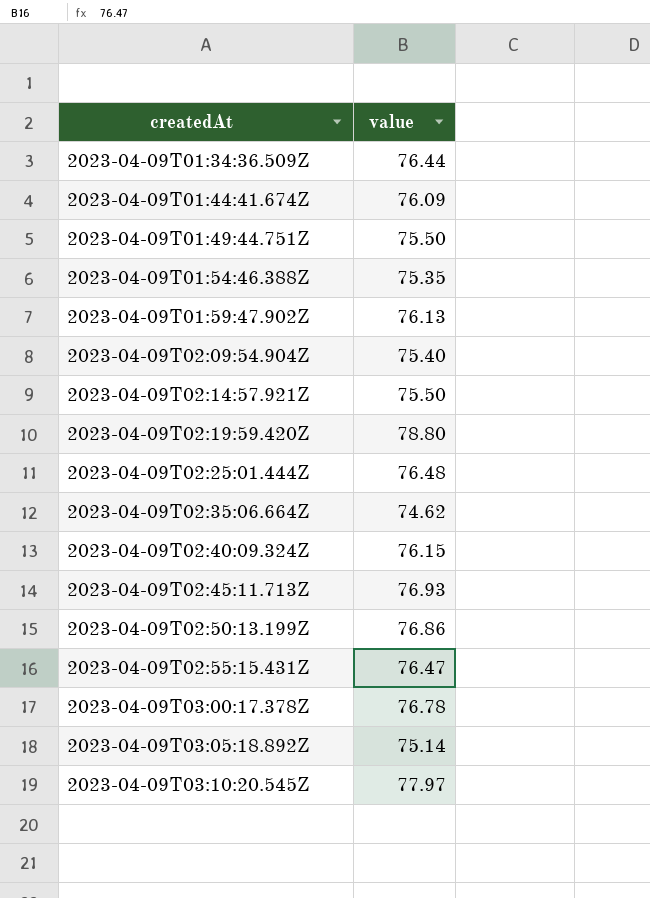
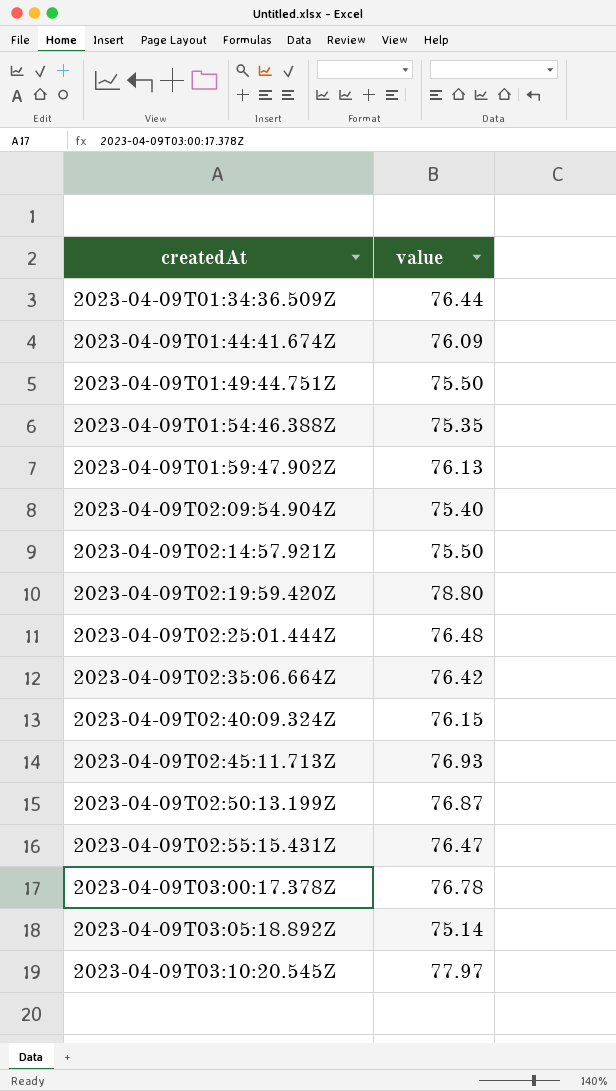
2023-04-09T02:35:06.664Z | value: 74.62 -> 76.42
2023-04-09T02:50:13.199Z | value: 76.86 -> 76.87

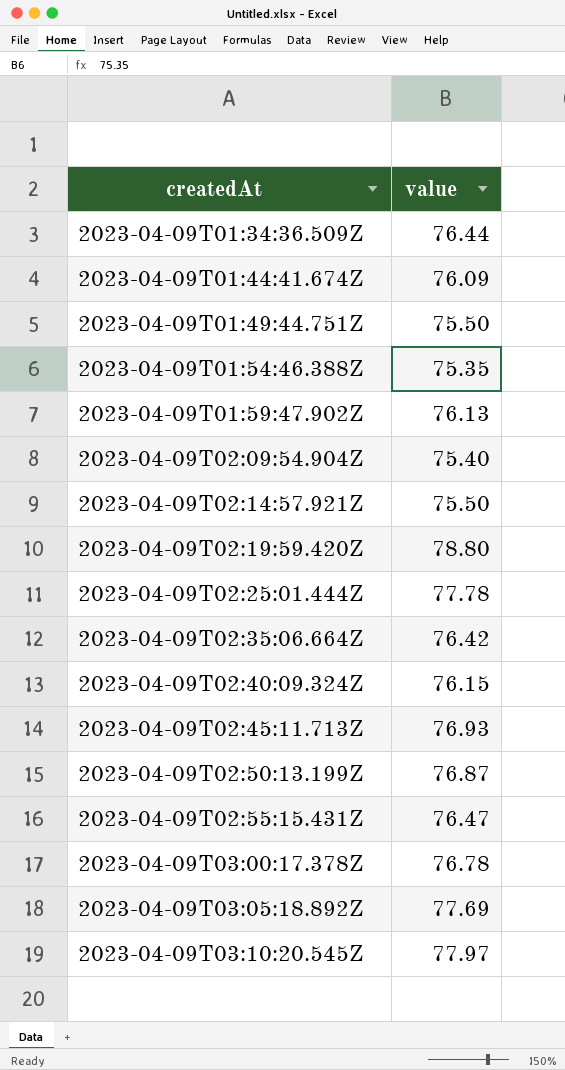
2023-04-09T02:25:01.444Z | value: 76.48 -> 77.78
2023-04-09T03:05:18.892Z | value: 75.14 -> 77.69

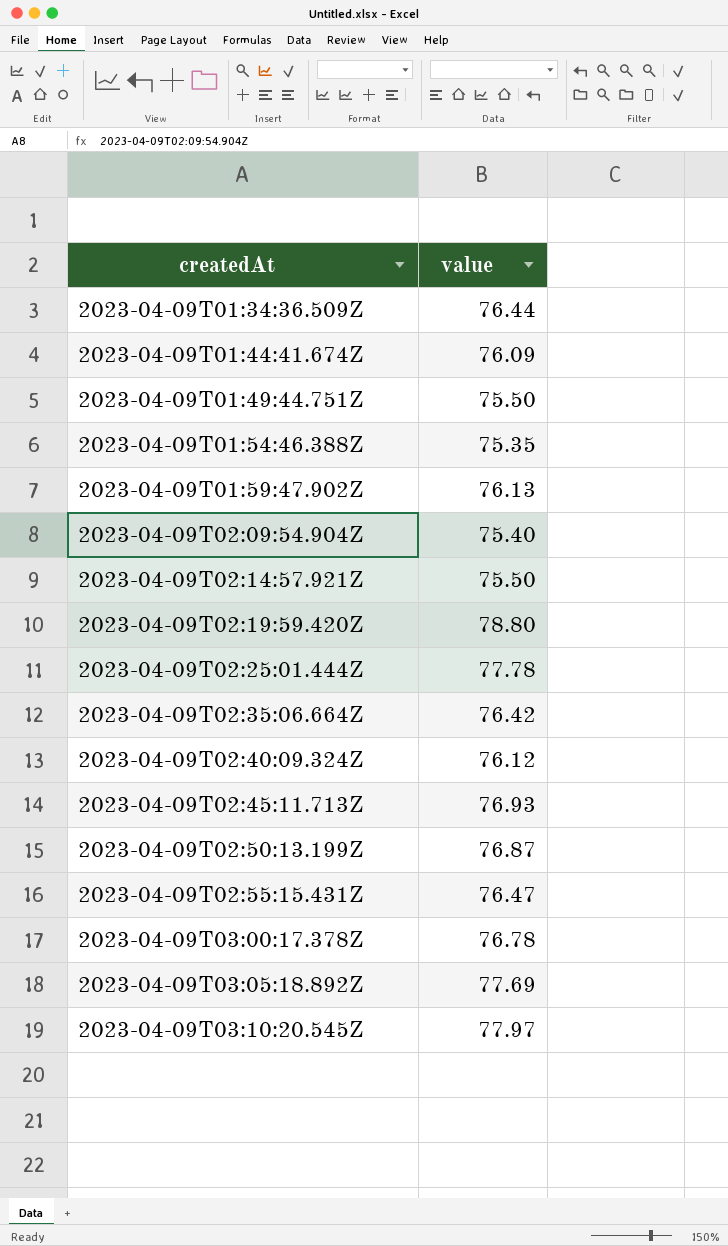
2023-04-09T02:40:09.324Z | value: 76.15 -> 76.12

